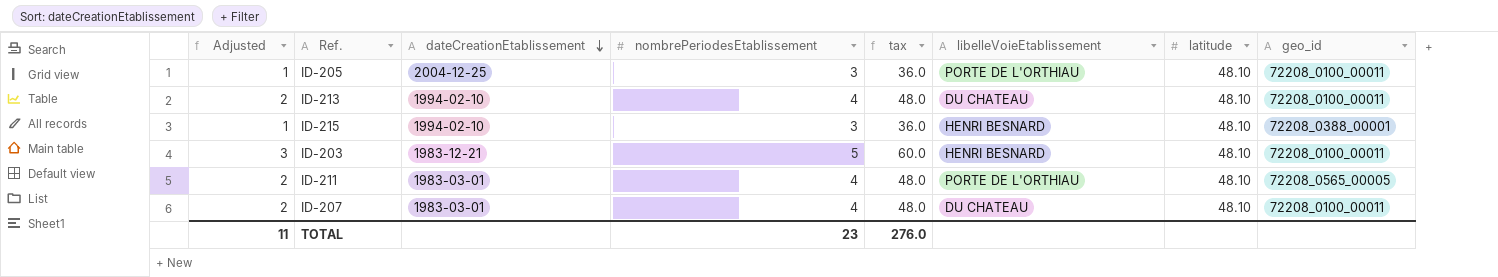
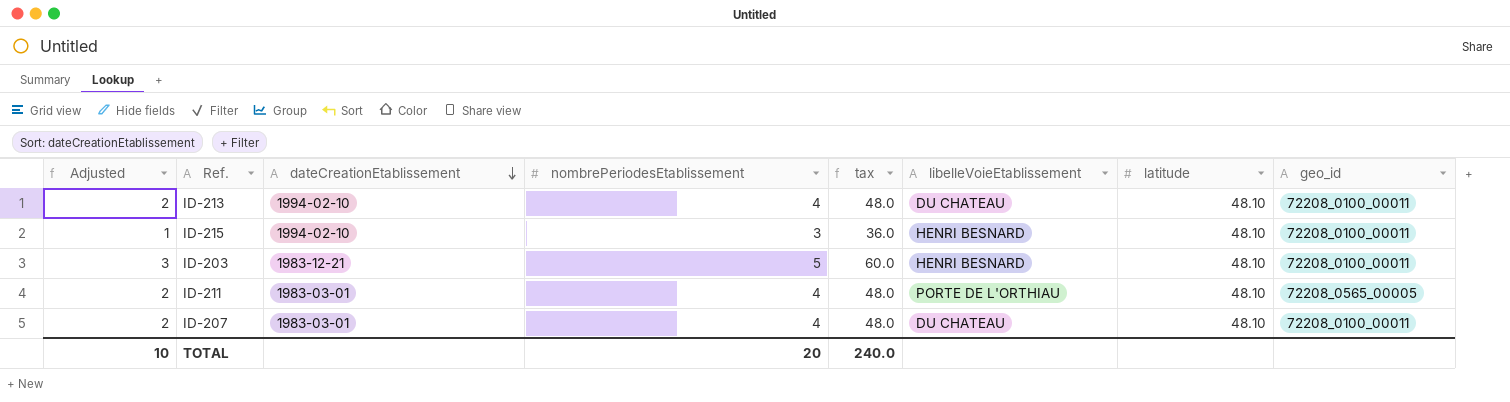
row ID-205: 1 | 2004-12-25 | 3 | 36.0 | PORTE DE L'ORTHIAU | 48.10 | 72208_0100_00011 -> none
ID-215 | geo_id: 72208_0388_00001 -> 72208_0100_00011
TOTAL | Adjusted: 11 -> 10
TOTAL | nombrePeriodesEtablissement: 23 -> 20
TOTAL | tax: 276.0 -> 240.0

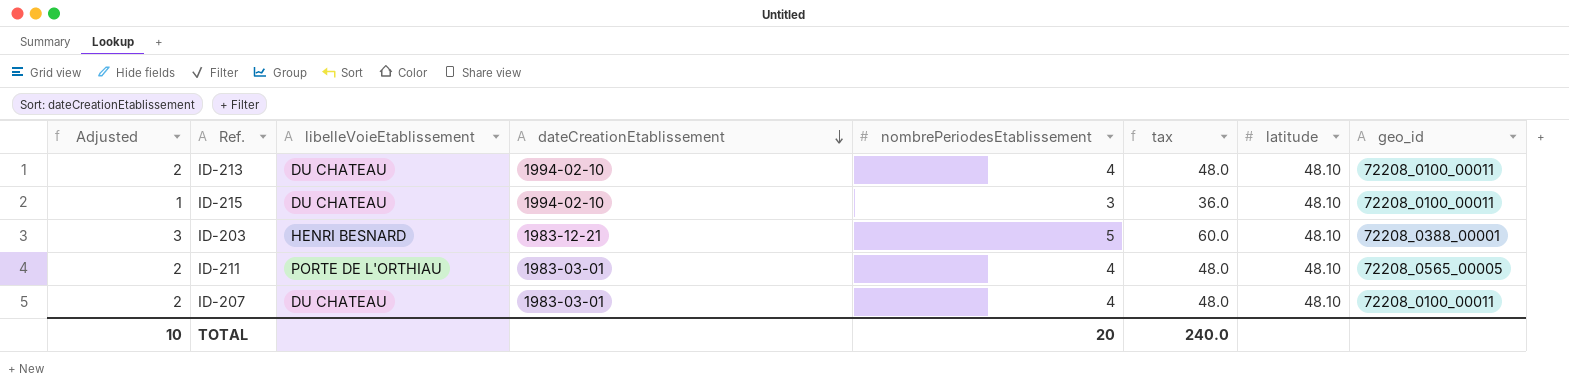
column libelleVoieEtablissement | position: 6 -> 3
ID-215 | libelleVoieEtablissement: HENRI BESNARD -> DU CHATEAU
ID-203 | geo_id: 72208_0100_00011 -> 72208_0388_00001

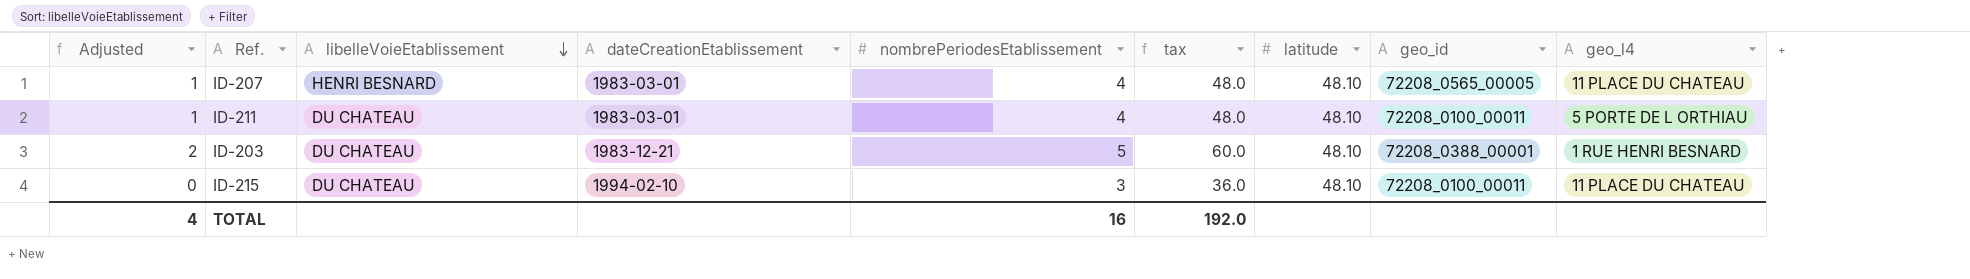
row order: dateCreationEtablissement descending -> libelleVoieEtablissement descending
column Adjusted | formula: [nombrePeriodesEtablissement] - 2 -> [nombrePeriodesEtablissement] - 3
column geo_l4 | position: none -> 9
row ID-213: 2 | DU CHATEAU | 1994-02-10 | 4 | 48.0 | 48.10 | 72208_0100_00011 -> none
ID-207 | libelleVoieEtablissement: DU CHATEAU -> HENRI BESNARD
ID-207 | geo_id: 72208_0100_00011 -> 72208_0565_00005
ID-211 | libelleVoieEtablissement: PORTE DE L'ORTHIAU -> DU CHATEAU
ID-211 | geo_id: 72208_0565_00005 -> 72208_0100_00011
ID-203 | libelleVoieEtablissement: HENRI BESNARD -> DU CHATEAU
TOTAL | Adjusted: 10 -> 4
TOTAL | nombrePeriodesEtablissement: 20 -> 16
TOTAL | tax: 240.0 -> 192.0

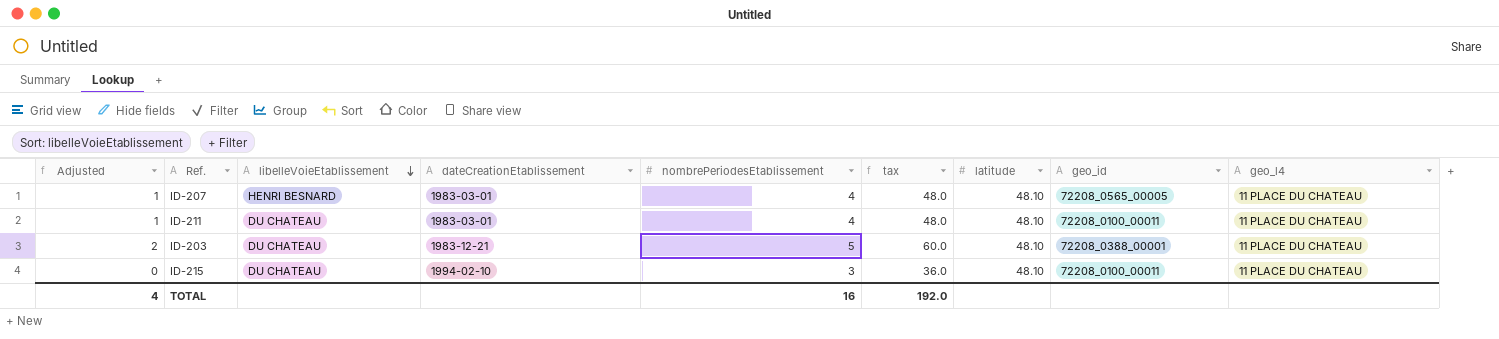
ID-211 | geo_l4: 5 PORTE DE L ORTHIAU -> 11 PLACE DU CHATEAU
ID-203 | geo_l4: 1 RUE HENRI BESNARD -> 11 PLACE DU CHATEAU

